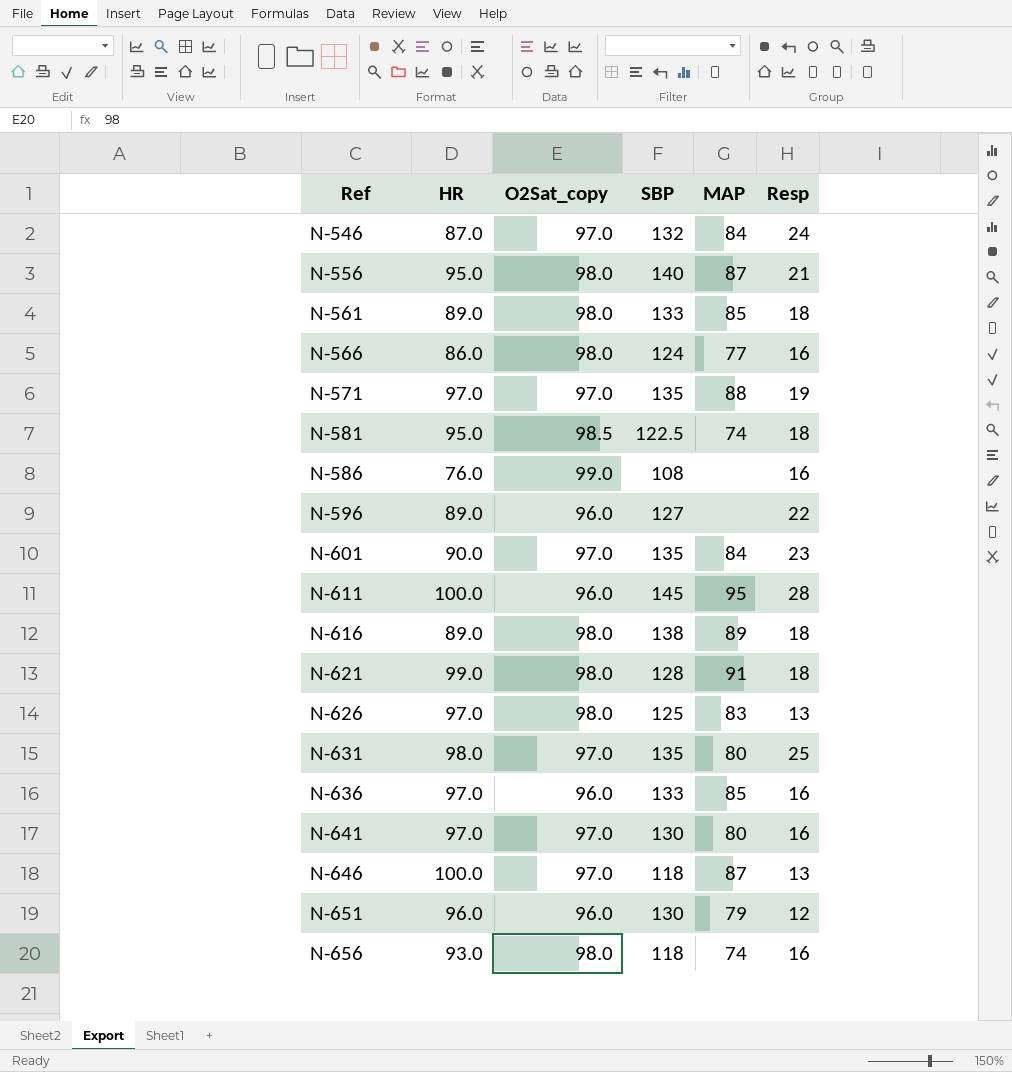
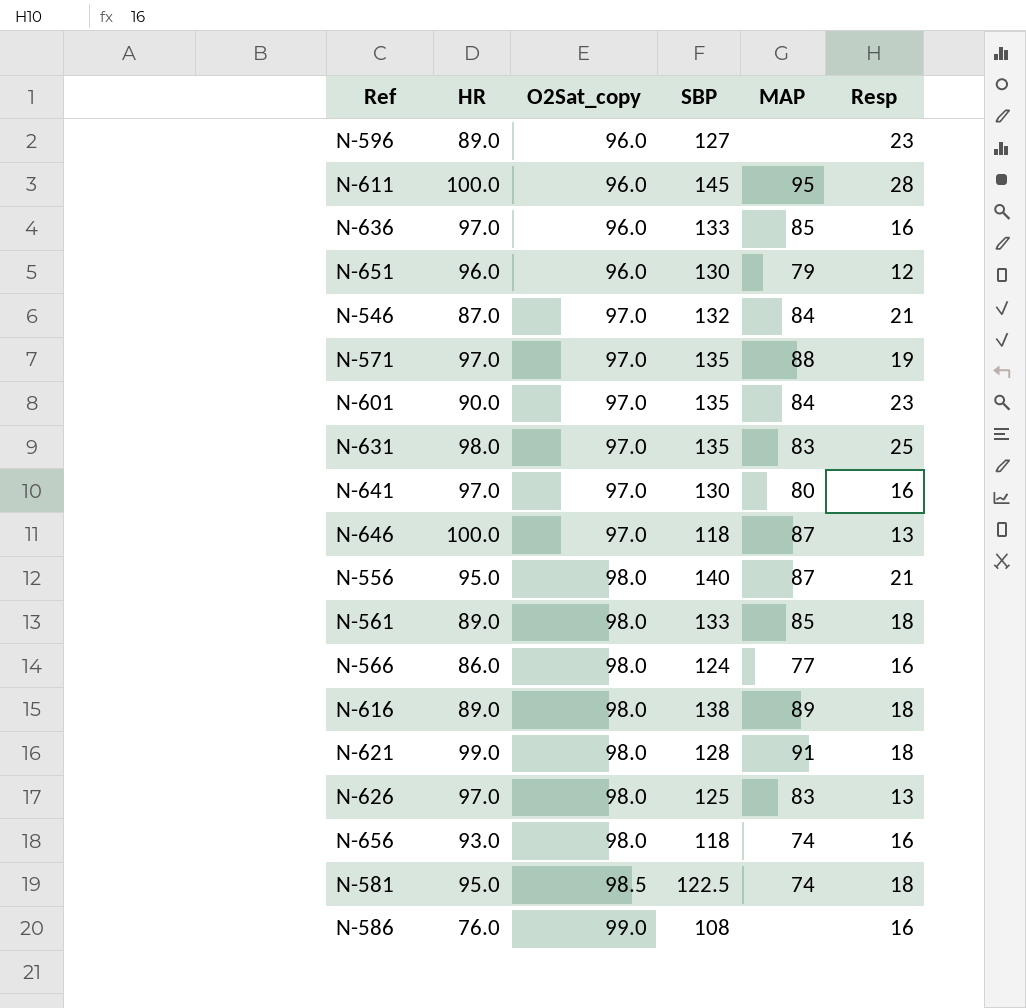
row order: Ref ascending -> O2Sat_copy ascending
N-596 | Resp: 22 -> 23
N-546 | Resp: 24 -> 21
N-631 | MAP: 80 -> 83

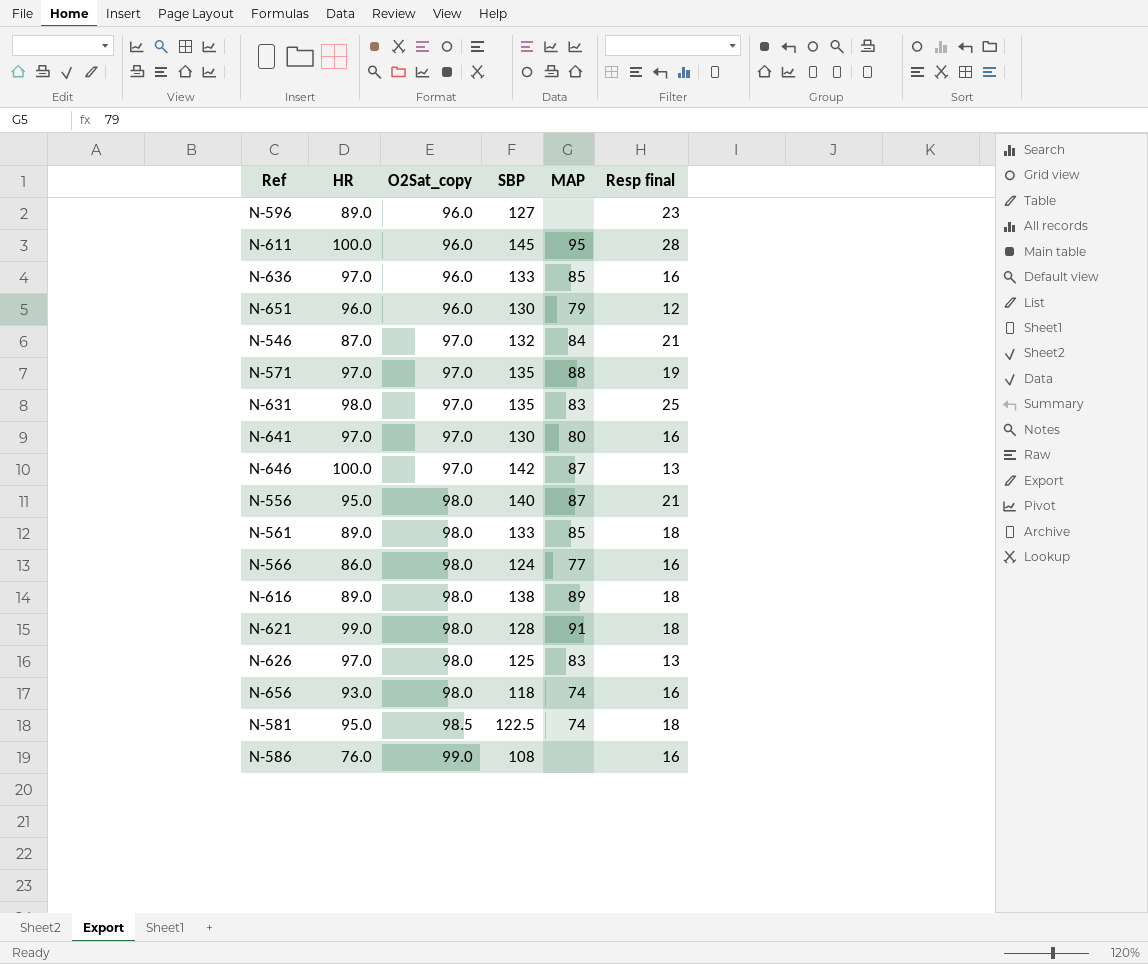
column name: Resp -> Resp final
row N-601: 90.0 | 97.0 | 135 | 84 | 23 -> none
N-646 | SBP: 118 -> 142

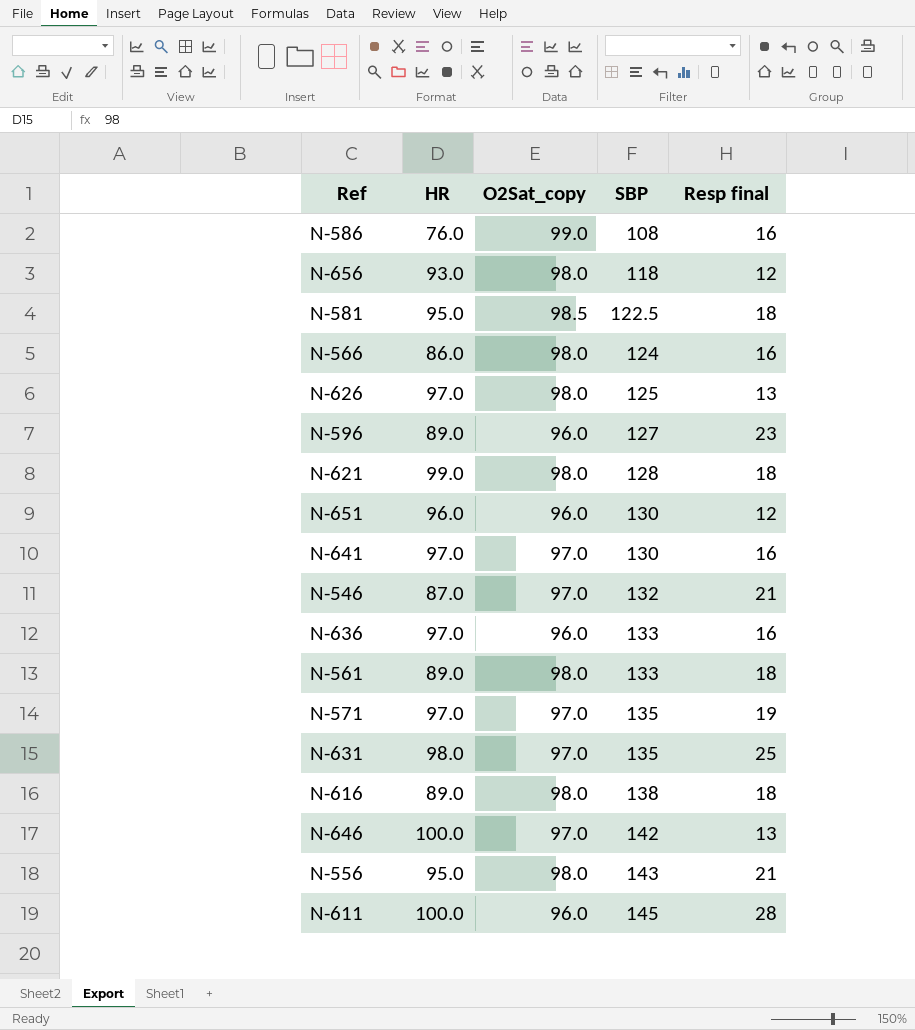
row order: O2Sat_copy ascending -> SBP ascending
column MAP | position: 5 -> none
N-656 | Resp final: 16 -> 12
N-556 | SBP: 140 -> 143

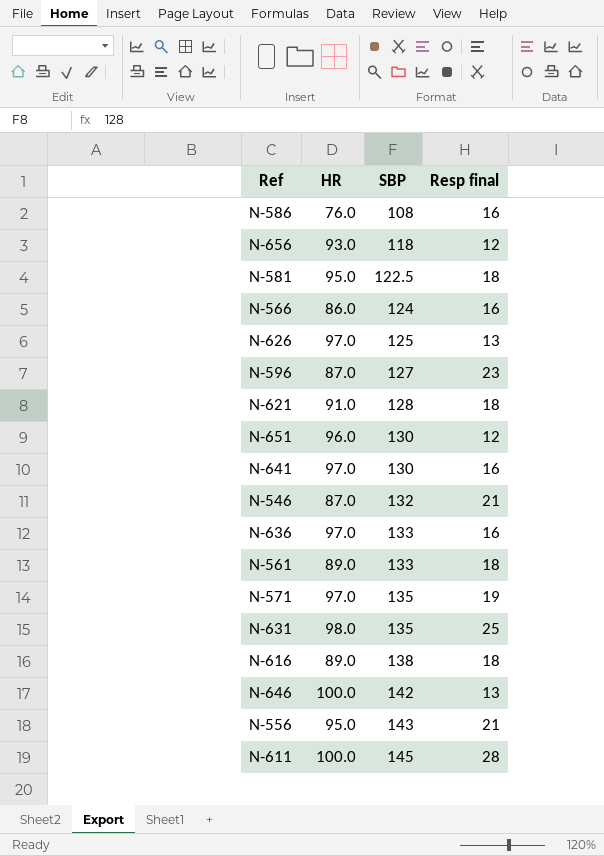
column O2Sat_copy | position: 3 -> none
N-596 | HR: 89.0 -> 87.0
N-621 | HR: 99.0 -> 91.0

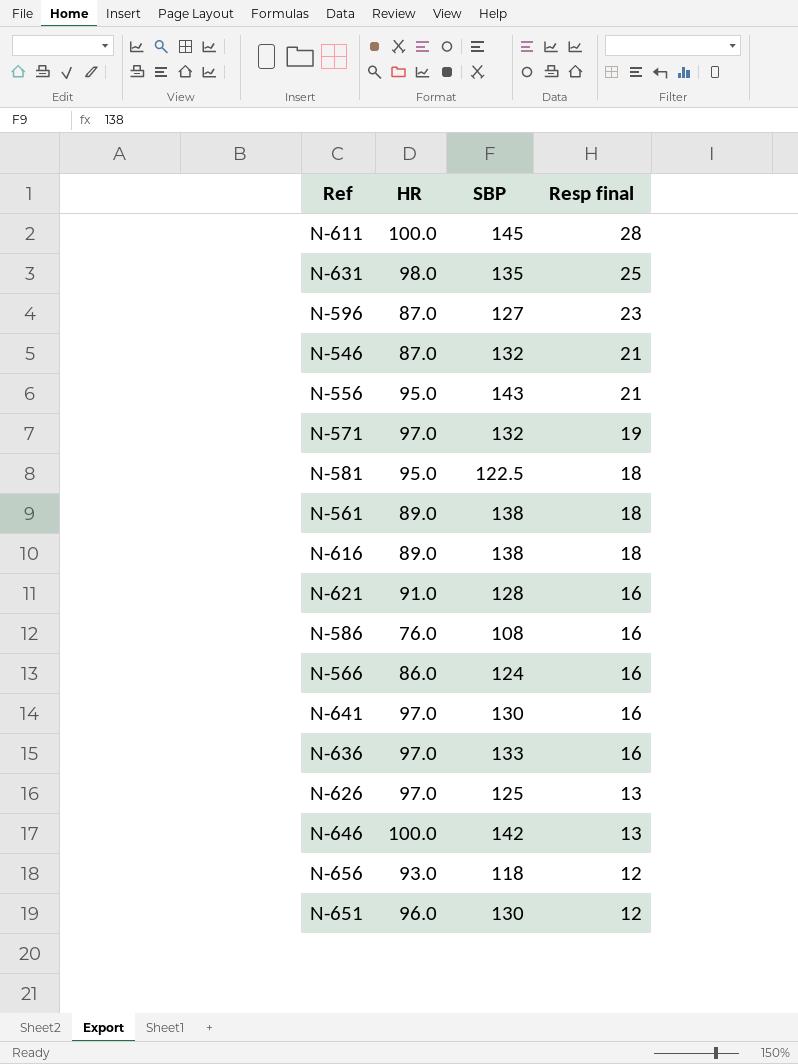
row order: SBP ascending -> Resp final descending
N-571 | SBP: 135 -> 132
N-561 | SBP: 133 -> 138
N-621 | Resp final: 18 -> 16

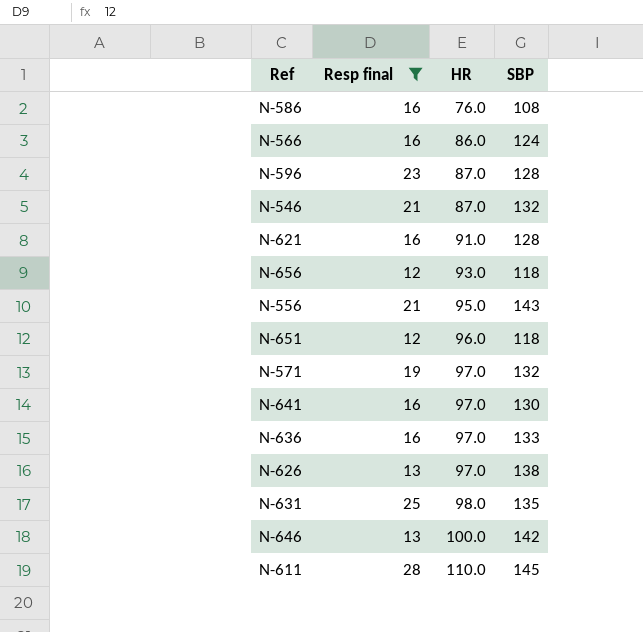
filter: none -> Resp final != 18
row order: Resp final descending -> HR ascending
column Resp final | position: 4 -> 2
N-596 | SBP: 127 -> 128
N-651 | SBP: 130 -> 118
N-626 | SBP: 125 -> 138
N-611 | HR: 100.0 -> 110.0

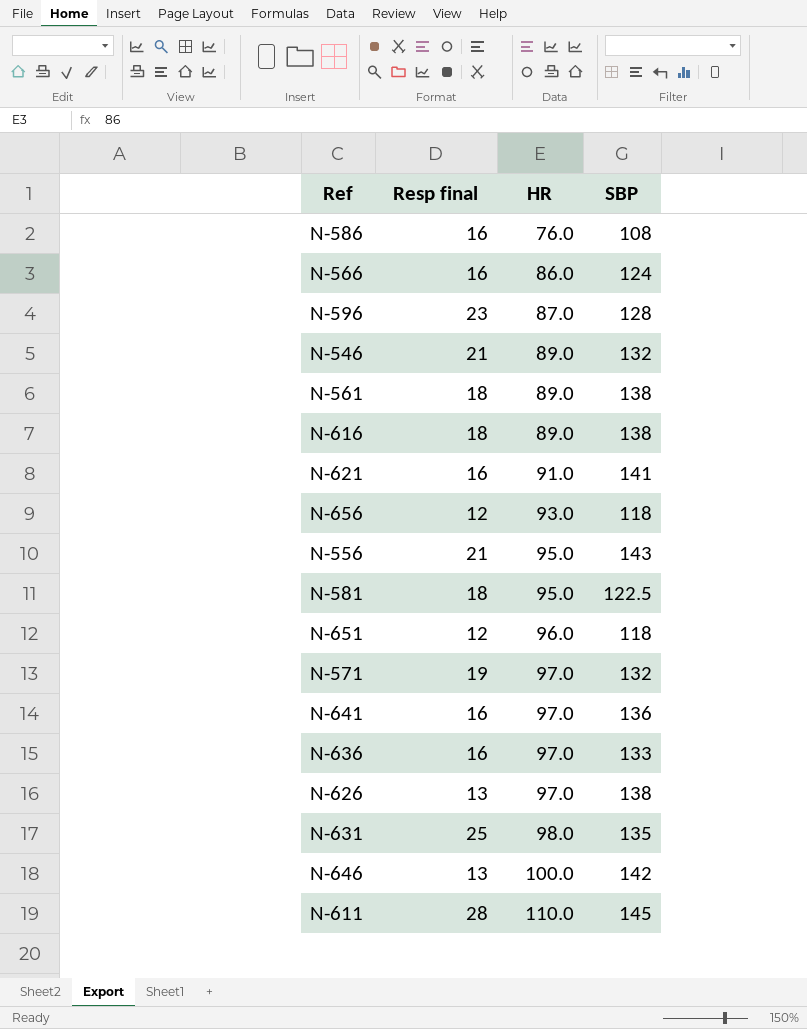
filter: Resp final != 18 -> none
N-546 | HR: 87.0 -> 89.0
N-621 | SBP: 128 -> 141
N-641 | SBP: 130 -> 136

